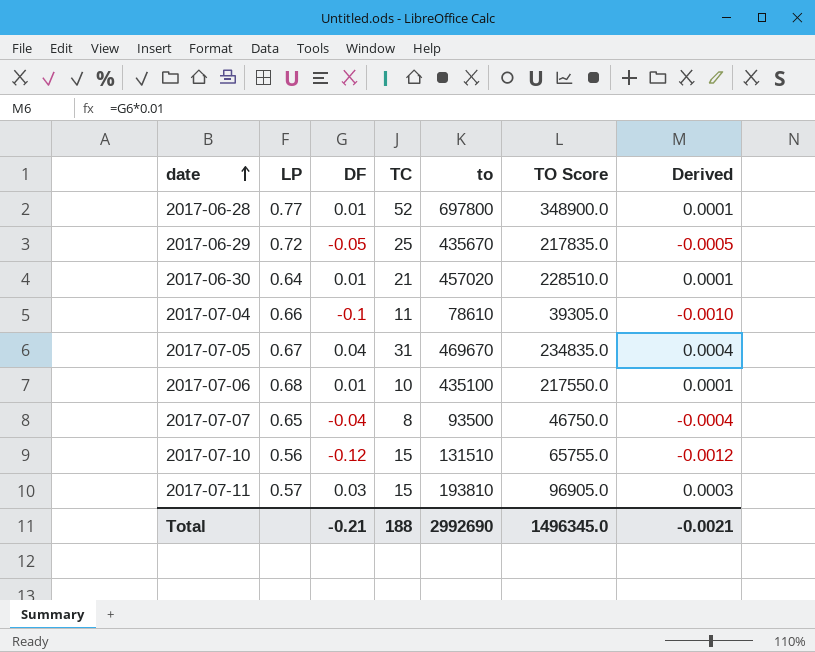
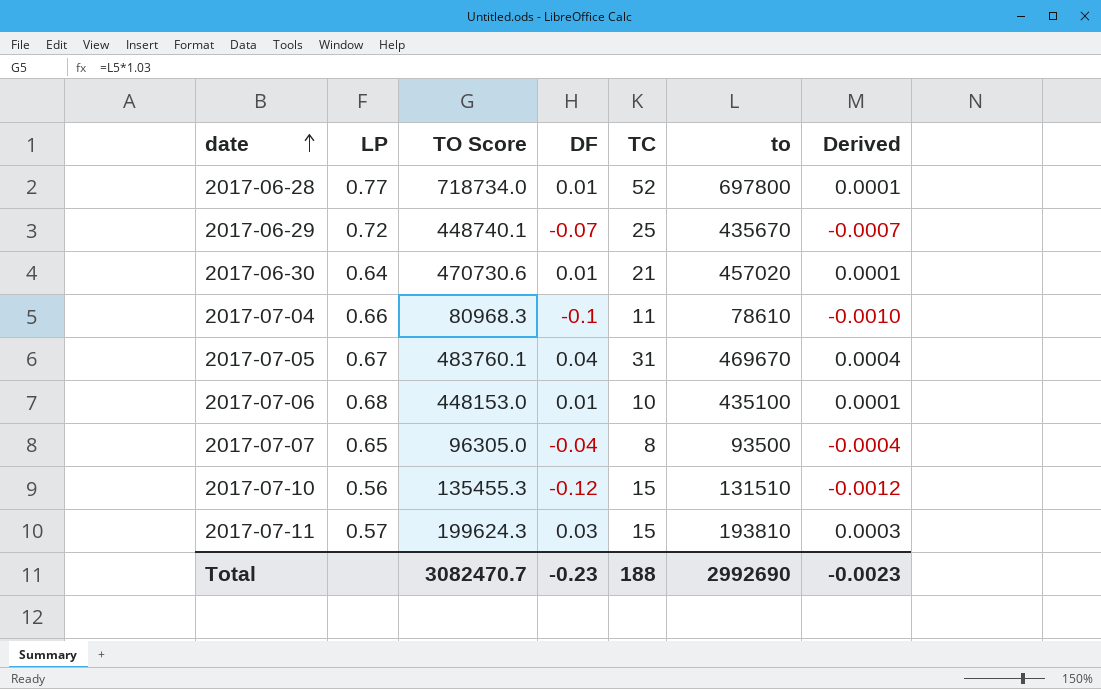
column TO Score | formula: [to] * 0.5 -> [to] * 1.03
column TO Score | position: 6 -> 3
2017-06-29 | DF: -0.05 -> -0.07
2017-06-29 | Derived: -0.0005 -> -0.0007
Total | TO Score: 1496345.0 -> 3082470.7
Total | DF: -0.21 -> -0.23
Total | Derived: -0.0021 -> -0.0023

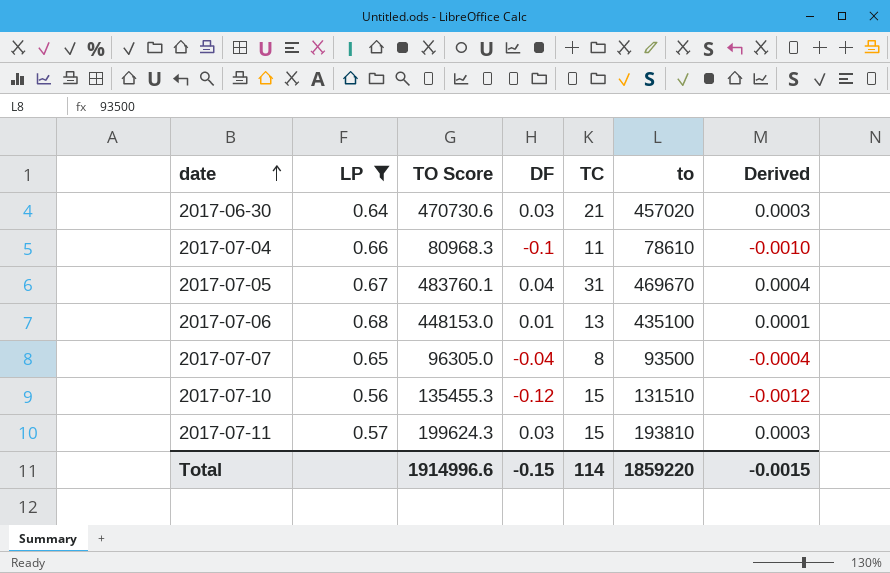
filter: none -> LP <= 0.68
2017-06-30 | DF: 0.01 -> 0.03
2017-06-30 | Derived: 0.0001 -> 0.0003
2017-07-06 | TC: 10 -> 13
Total | TO Score: 3082470.7 -> 1914996.6
Total | DF: -0.23 -> -0.15
Total | TC: 188 -> 114
Total | to: 2992690 -> 1859220
Total | Derived: -0.0023 -> -0.0015

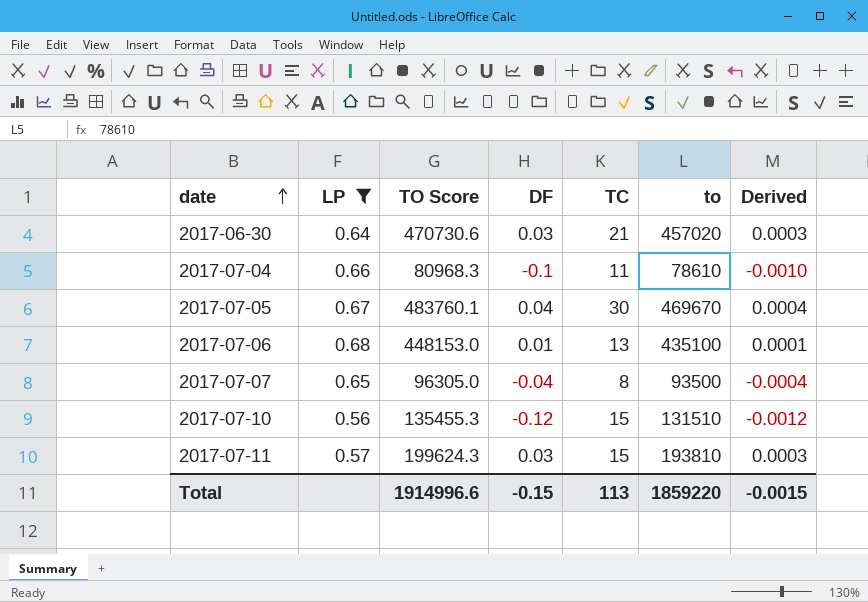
2017-07-05 | TC: 31 -> 30
Total | TC: 114 -> 113

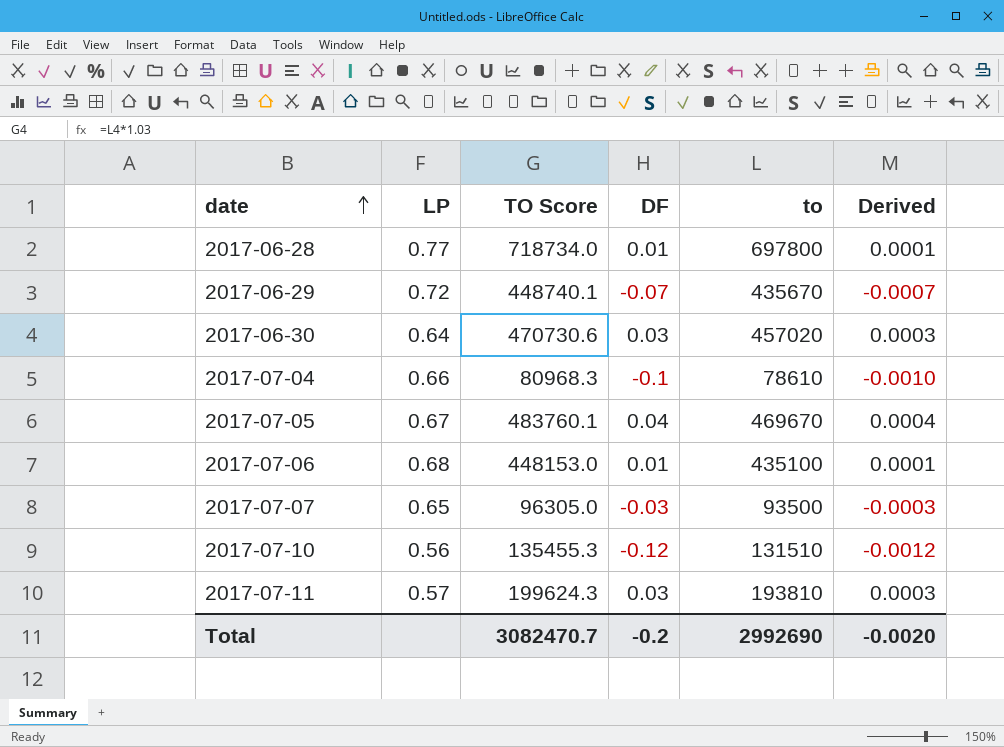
filter: LP <= 0.68 -> none
column TC | position: 5 -> none
2017-07-07 | DF: -0.04 -> -0.03
2017-07-07 | Derived: -0.0004 -> -0.0003
Total | TO Score: 1914996.6 -> 3082470.7
Total | DF: -0.15 -> -0.2
Total | to: 1859220 -> 2992690
Total | Derived: -0.0015 -> -0.0020

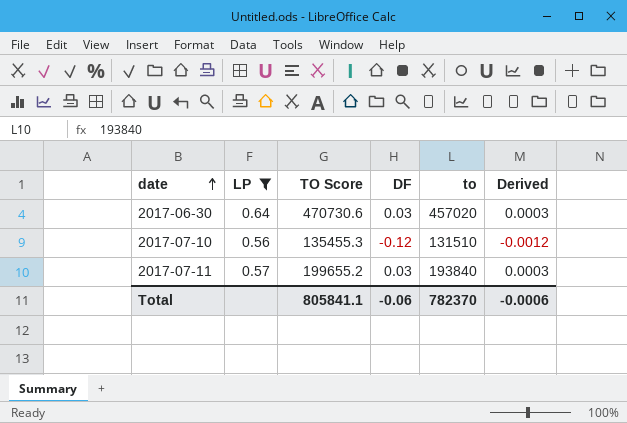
filter: none -> LP <= 0.64
2017-07-11 | TO Score: 199624.3 -> 199655.2
2017-07-11 | to: 193810 -> 193840
Total | TO Score: 3082470.7 -> 805841.1
Total | DF: -0.2 -> -0.06
Total | to: 2992690 -> 782370
Total | Derived: -0.0020 -> -0.0006

